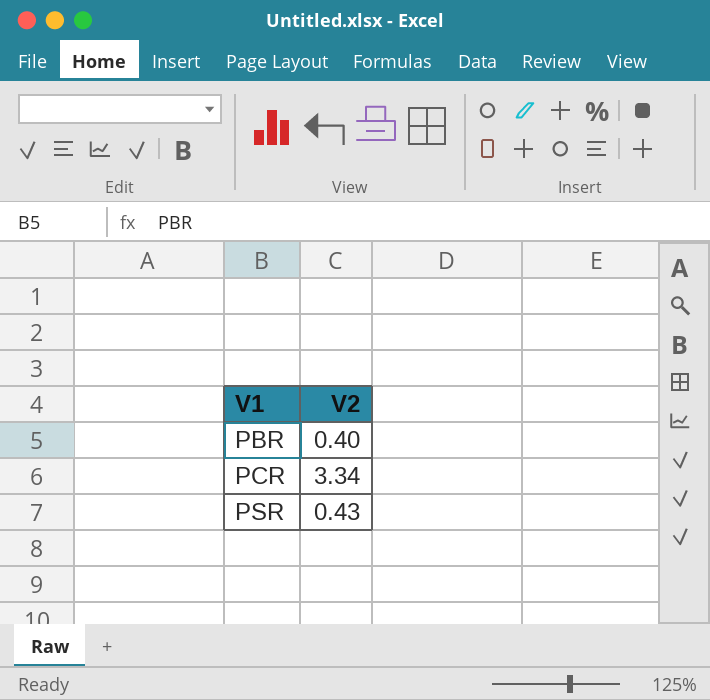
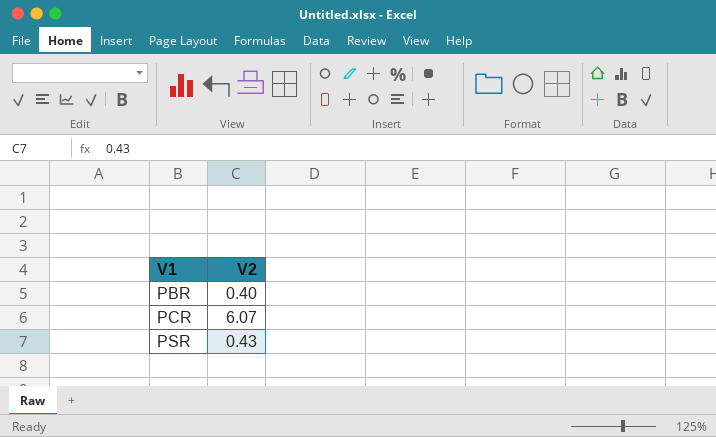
PCR | V2: 3.34 -> 6.07

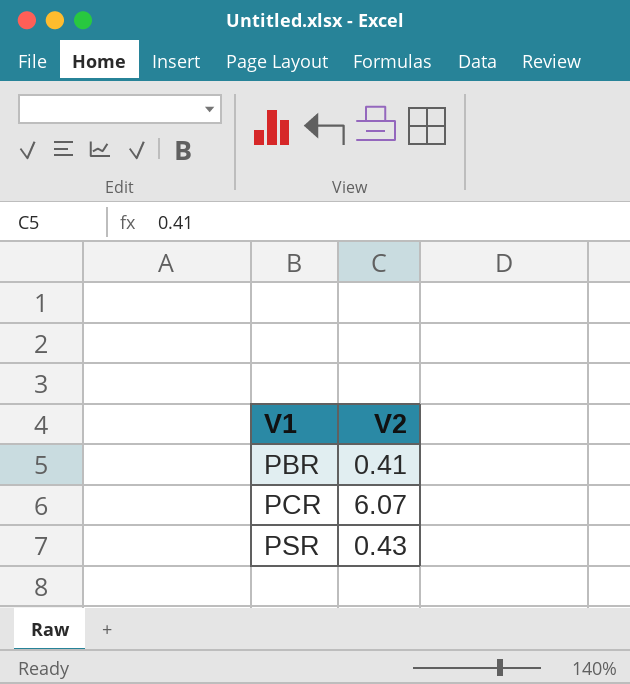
PBR | V2: 0.40 -> 0.41

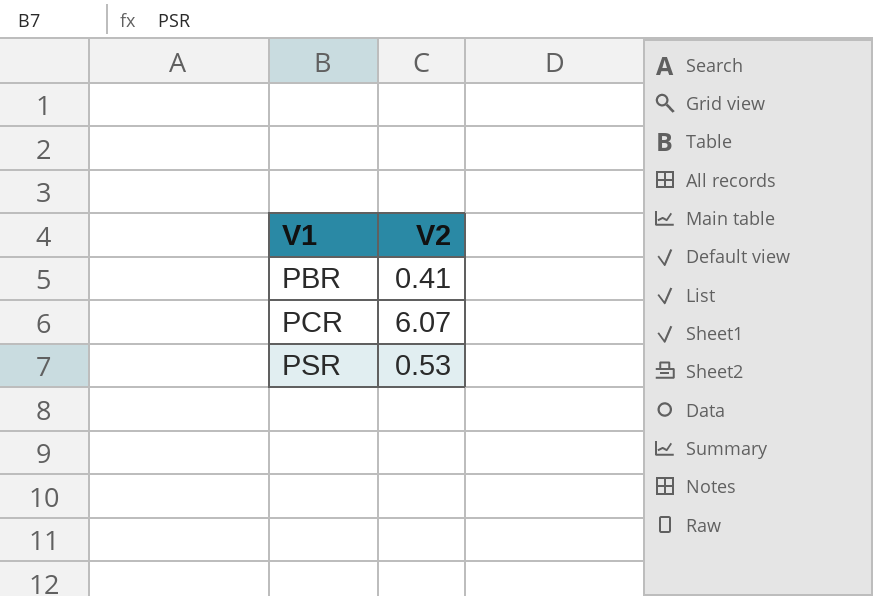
PSR | V2: 0.43 -> 0.53

